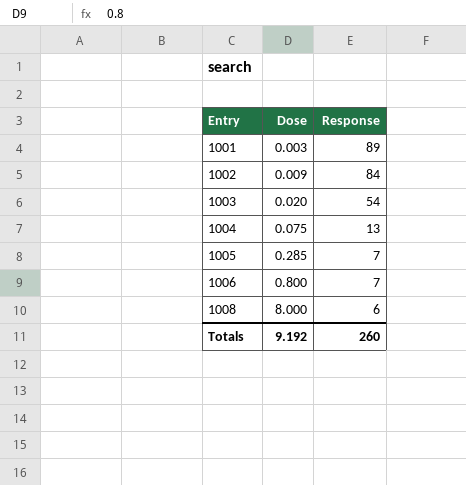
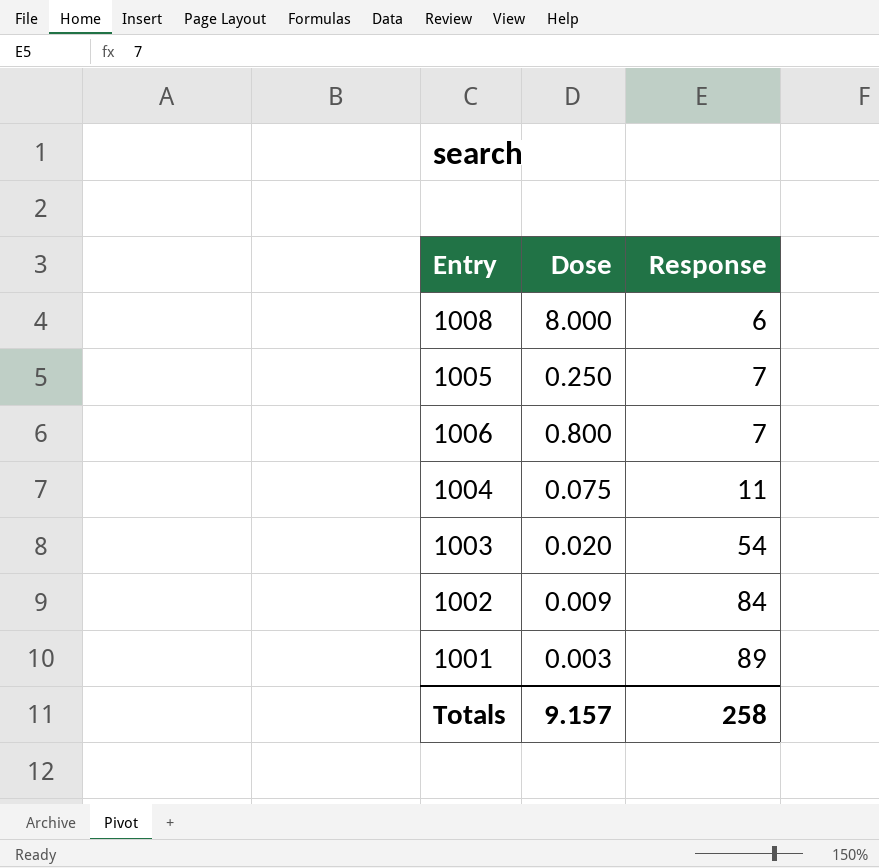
row order: Entry ascending -> Response ascending
1005 | Dose: 0.285 -> 0.250
1004 | Response: 13 -> 11
Totals | Dose: 9.192 -> 9.157
Totals | Response: 260 -> 258

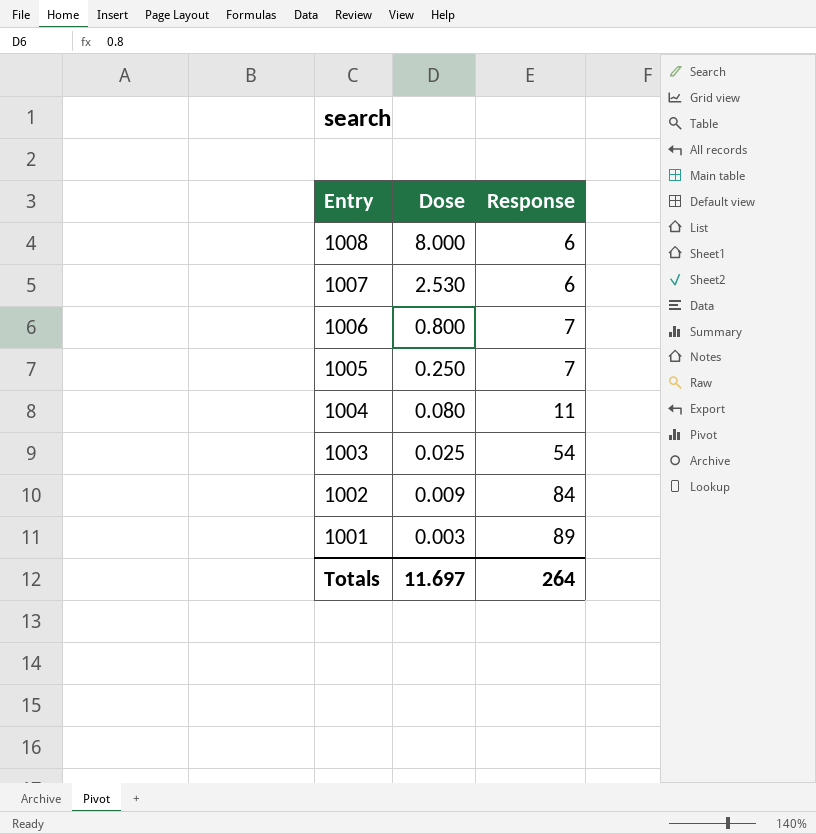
row order: Response ascending -> Entry descending
row 1007: none -> 2.530 | 6
1004 | Dose: 0.075 -> 0.080
1003 | Dose: 0.020 -> 0.025
Totals | Dose: 9.157 -> 11.697
Totals | Response: 258 -> 264

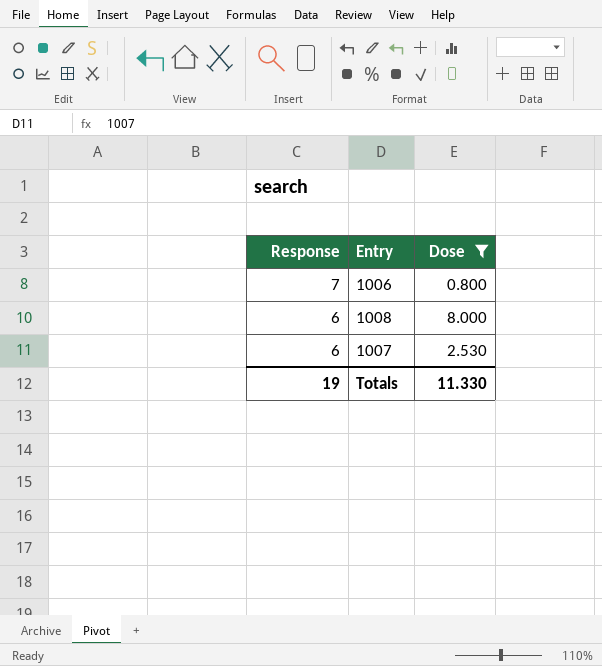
filter: none -> Dose >= 0.800
row order: Entry descending -> Response descending
column Response | position: 3 -> 1
Totals | Response: 264 -> 19
Totals | Dose: 11.697 -> 11.330

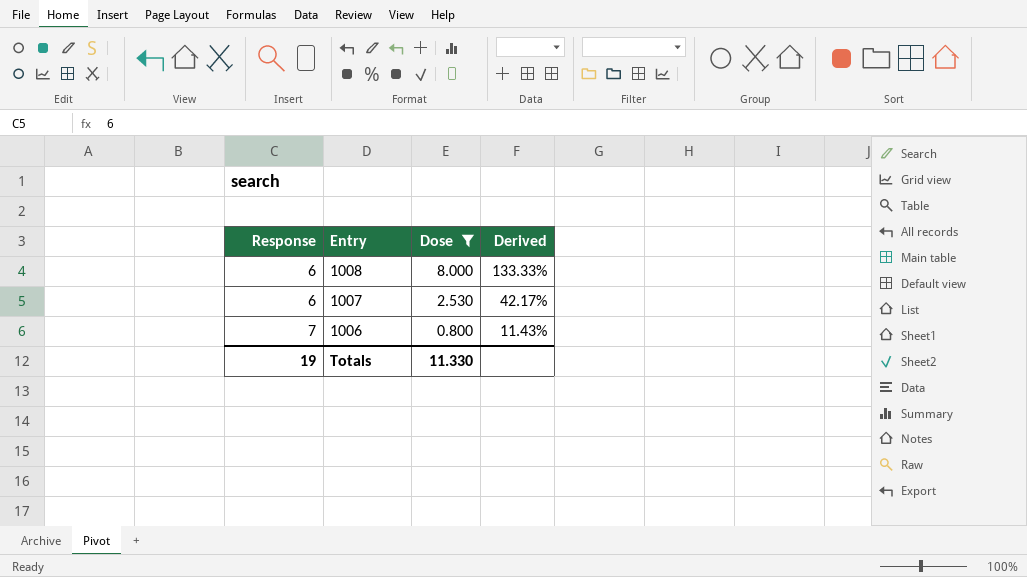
row order: Response descending -> Response ascending
column Derived | formula: none -> [Dose] / [Response]

